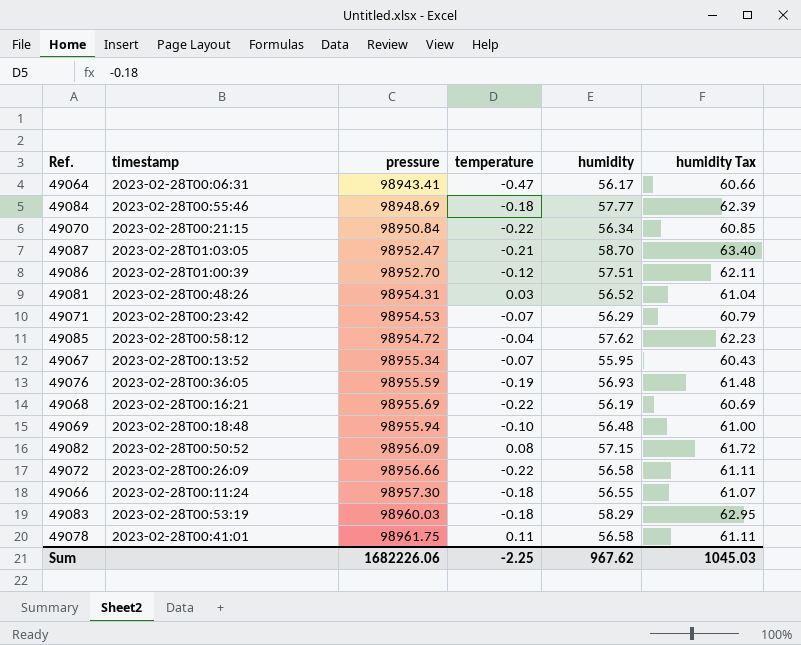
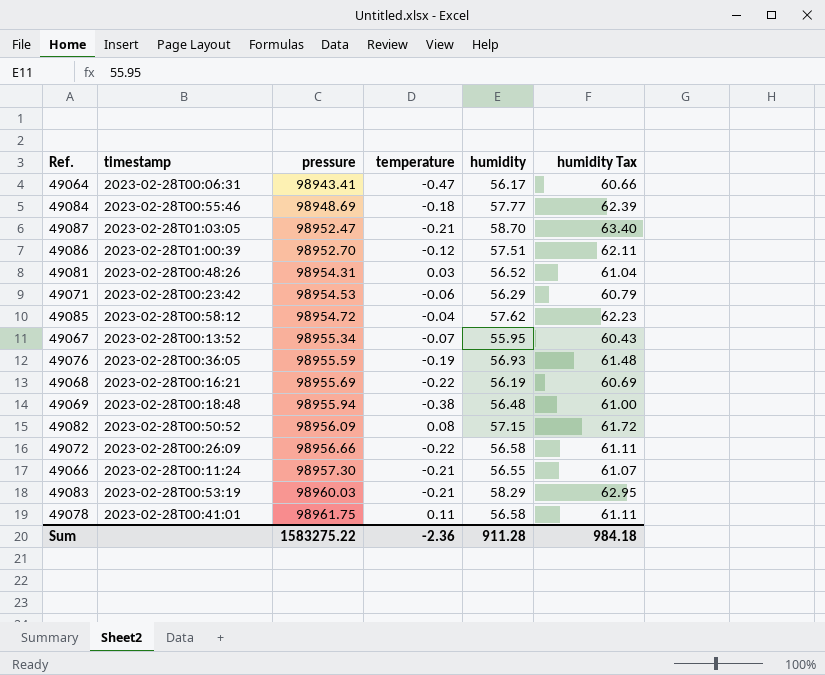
row 49070: 2023-02-28T00:21:15 | 98950.84 | -0.22 | 56.34 | 60.85 -> none
49071 | temperature: -0.07 -> -0.06
49069 | temperature: -0.10 -> -0.38
49066 | temperature: -0.18 -> -0.21
49083 | temperature: -0.18 -> -0.21
Sum | pressure: 1682226.06 -> 1583275.22
Sum | temperature: -2.25 -> -2.36
Sum | humidity: 967.62 -> 911.28
Sum | humidity Tax: 1045.03 -> 984.18

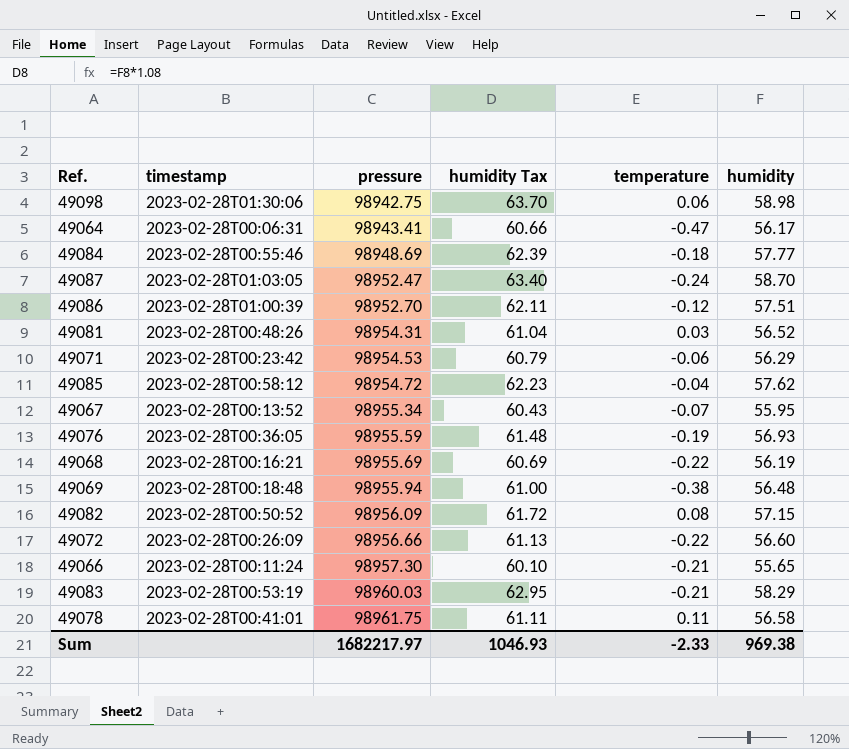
column humidity Tax | position: 6 -> 4
row 49098: none -> 2023-02-28T01:30:06 | 98942.75 | 63.70 | 0.06 | 58.98
49087 | temperature: -0.21 -> -0.24
49072 | humidity Tax: 61.11 -> 61.13
49072 | humidity: 56.58 -> 56.60
49066 | humidity Tax: 61.07 -> 60.10
49066 | humidity: 56.55 -> 55.65
Sum | pressure: 1583275.22 -> 1682217.97
Sum | humidity Tax: 984.18 -> 1046.93
Sum | temperature: -2.36 -> -2.33
Sum | humidity: 911.28 -> 969.38

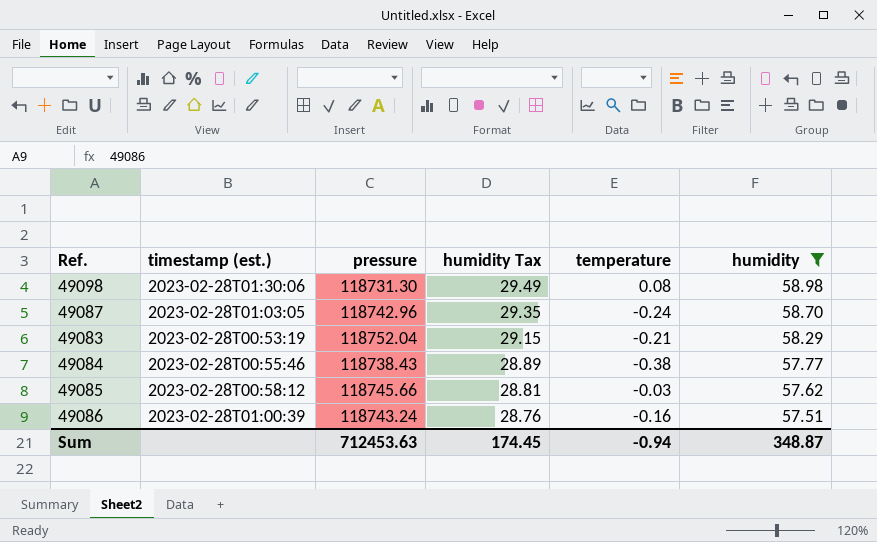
filter: none -> humidity >= 57.51
row order: pressure ascending -> humidity Tax descending
column name: timestamp -> timestamp (est.)
column humidity Tax | formula: [humidity] * 1.08 -> [humidity] * 0.5
49098 | pressure: 98942.75 -> 118731.30
49098 | temperature: 0.06 -> 0.08
49087 | pressure: 98952.47 -> 118742.96
49083 | pressure: 98960.03 -> 118752.04
49084 | pressure: 98948.69 -> 118738.43
49084 | temperature: -0.18 -> -0.38
49085 | pressure: 98954.72 -> 118745.66
49085 | temperature: -0.04 -> -0.03
49086 | pressure: 98952.70 -> 118743.24
49086 | temperature: -0.12 -> -0.16
Sum | pressure: 1682217.97 -> 712453.63
Sum | humidity Tax: 1046.93 -> 174.45
Sum | temperature: -2.33 -> -0.94
Sum | humidity: 969.38 -> 348.87

